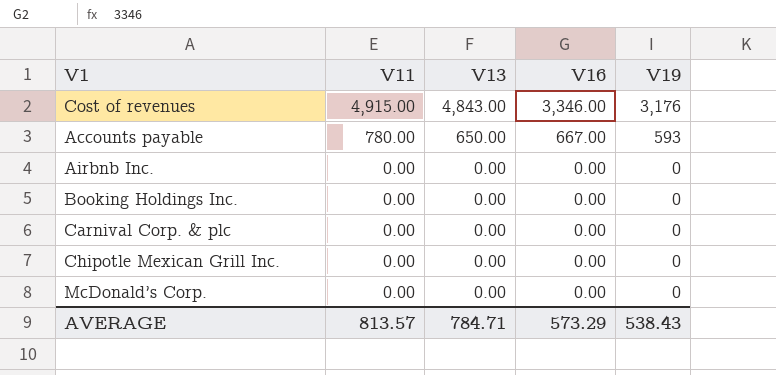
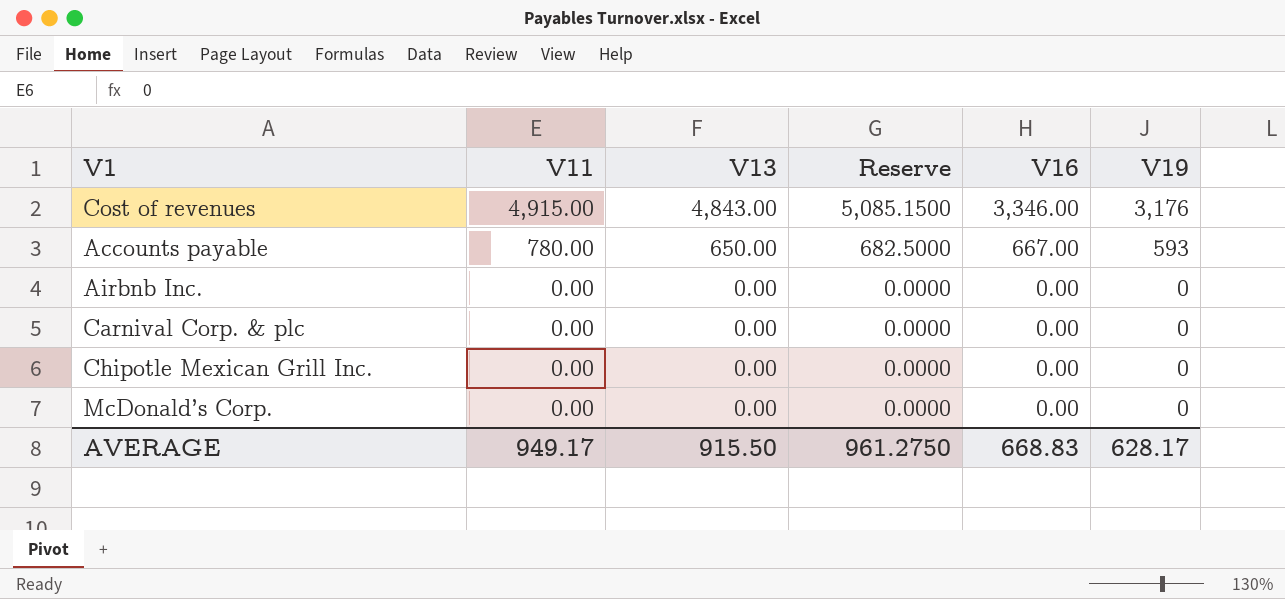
column Reserve | formula: none -> [V13] * 1.05
row Booking Holdings Inc.: 0.00 | 0.00 | 0.00 | 0 -> none
AVERAGE | V11: 813.57 -> 949.17
AVERAGE | V13: 784.71 -> 915.50
AVERAGE | V16: 573.29 -> 668.83
AVERAGE | V19: 538.43 -> 628.17

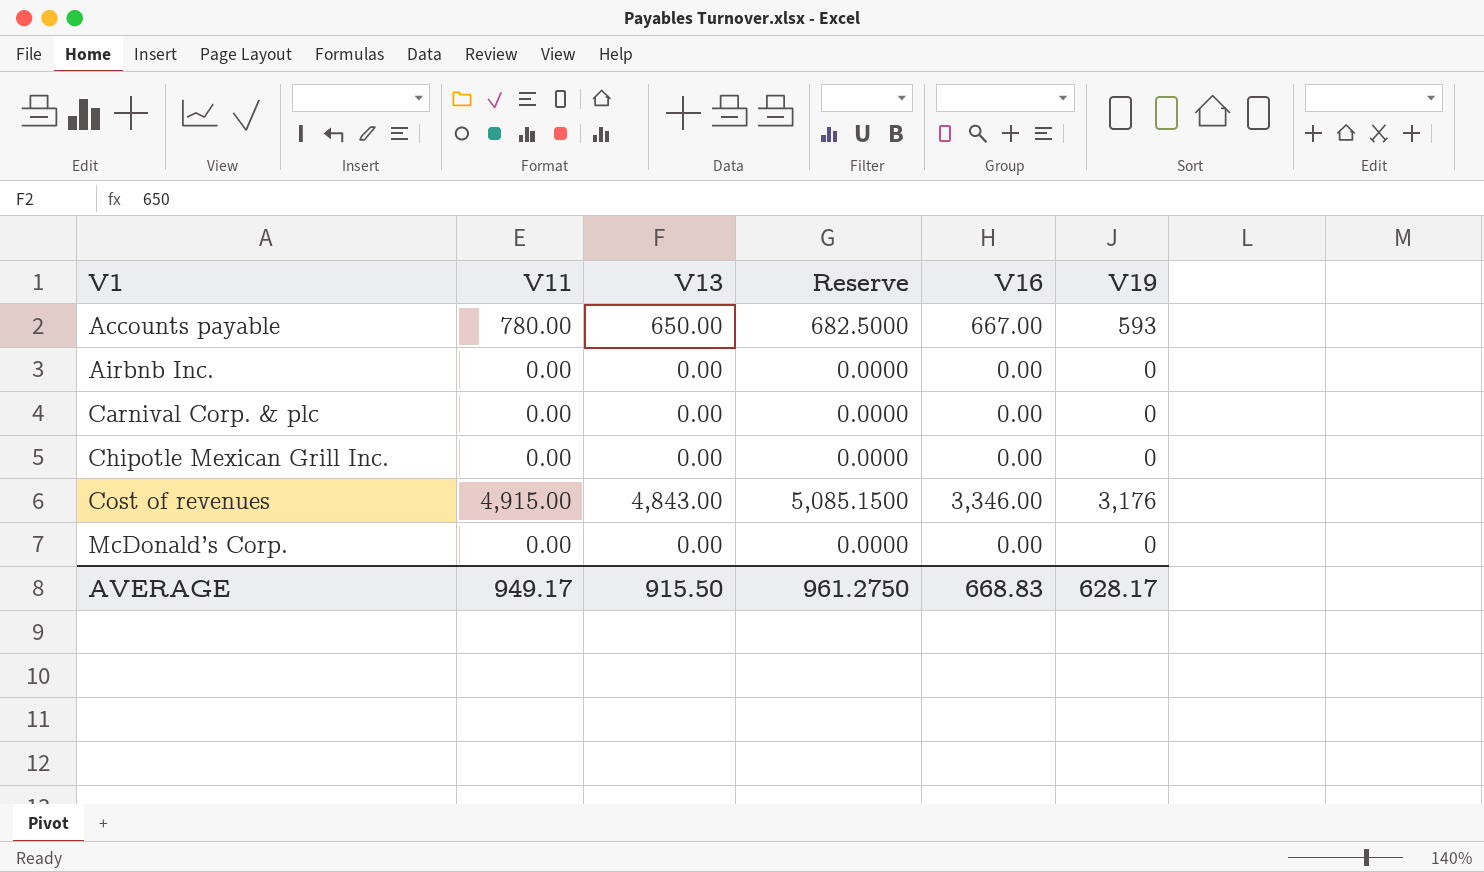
row order: V11 descending -> V1 ascending

